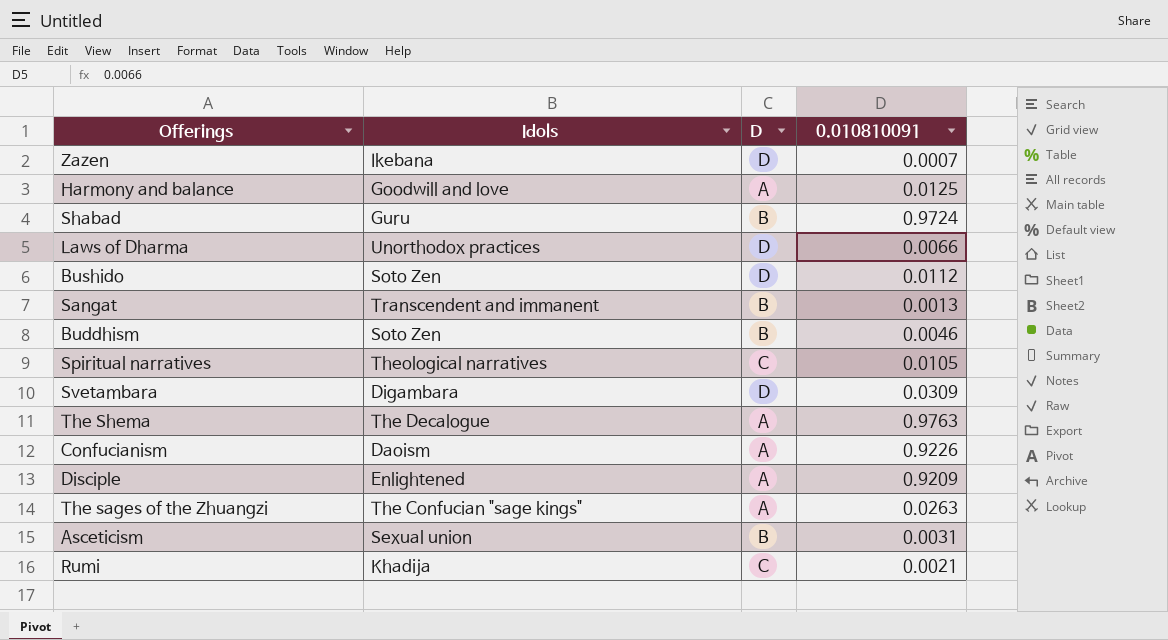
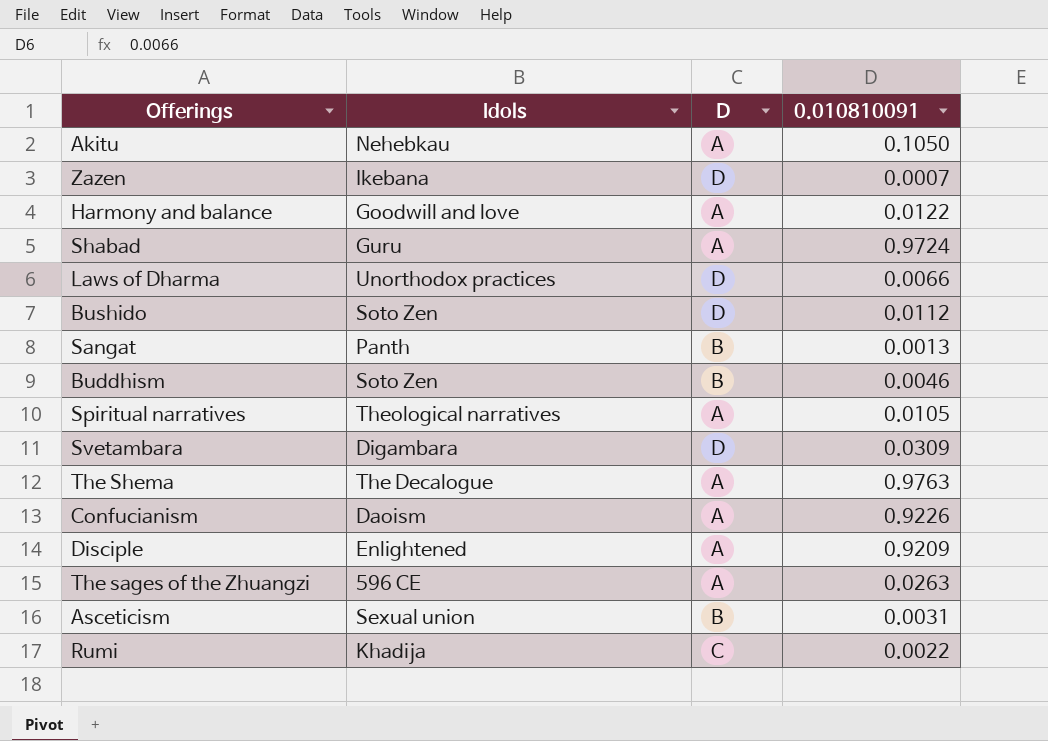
row Akitu: none -> Nehebkau | A | 0.1050
Harmony and balance | 0.010810091: 0.0125 -> 0.0122
Shabad | D: B -> A
Sangat | Idols: Transcendent and immanent -> Panth
Spiritual narratives | D: C -> A
The sages of the Zhuangzi | Idols: The Confucian "sage kings" -> 596 CE
Rumi | 0.010810091: 0.0021 -> 0.0022

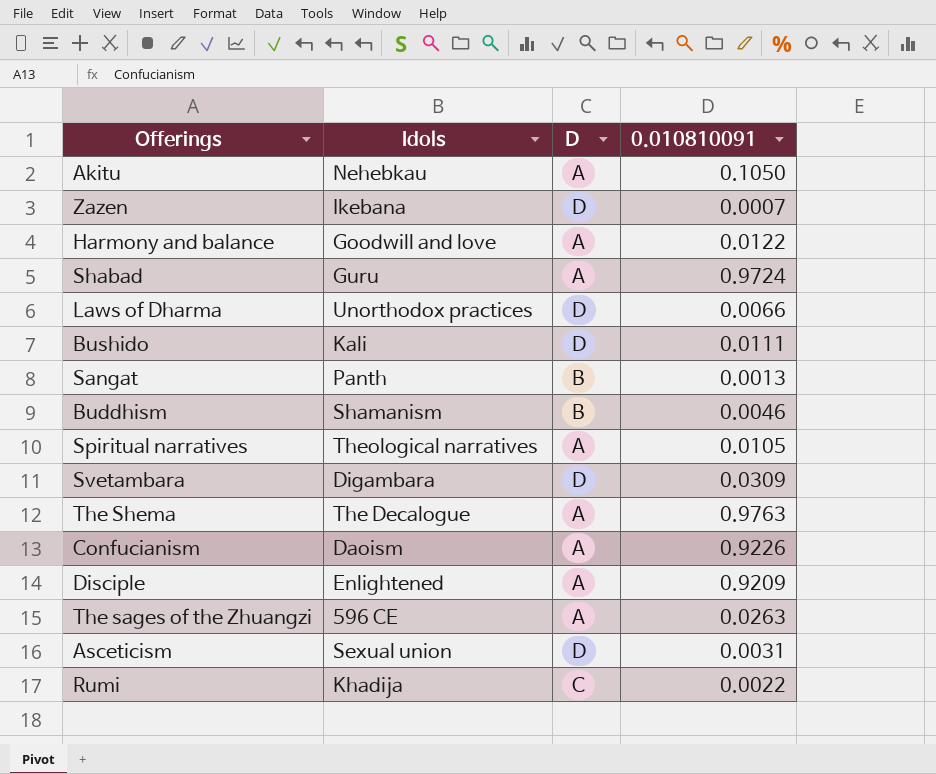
Bushido | Idols: Soto Zen -> Kali
Bushido | 0.010810091: 0.0112 -> 0.0111
Buddhism | Idols: Soto Zen -> Shamanism
Asceticism | D: B -> D

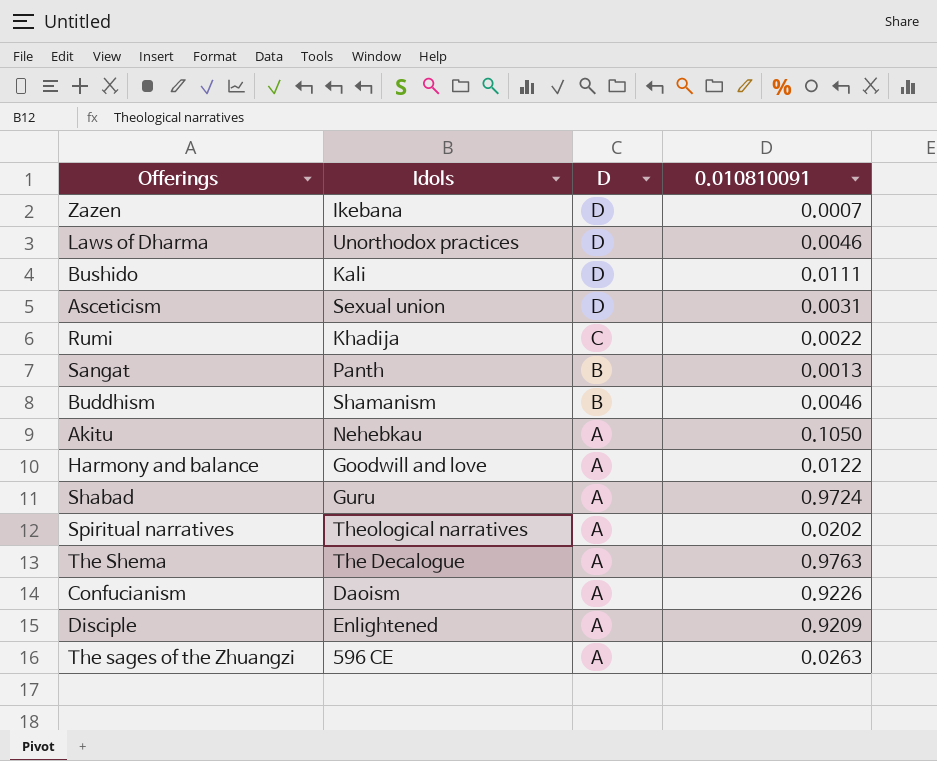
row order: none -> D descending
row Svetambara: Digambara | D | 0.0309 -> none
Laws of Dharma | 0.010810091: 0.0066 -> 0.0046
Spiritual narratives | 0.010810091: 0.0105 -> 0.0202

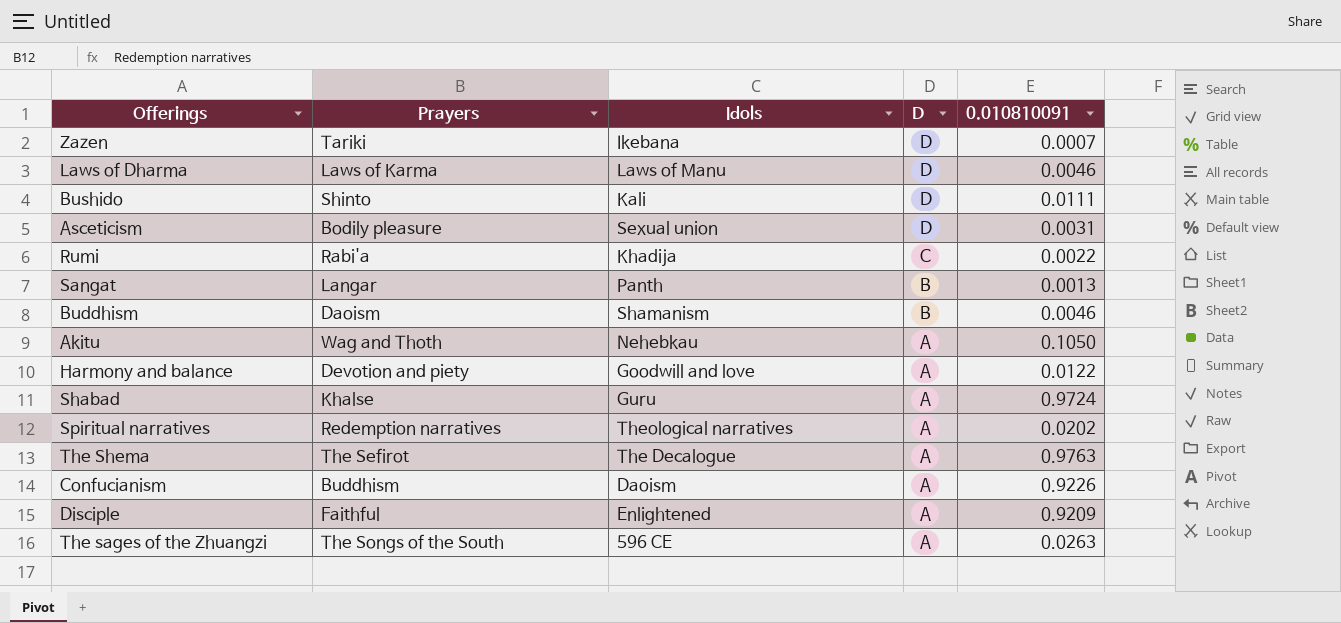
column Prayers | position: none -> 2
Laws of Dharma | Idols: Unorthodox practices -> Laws of Manu

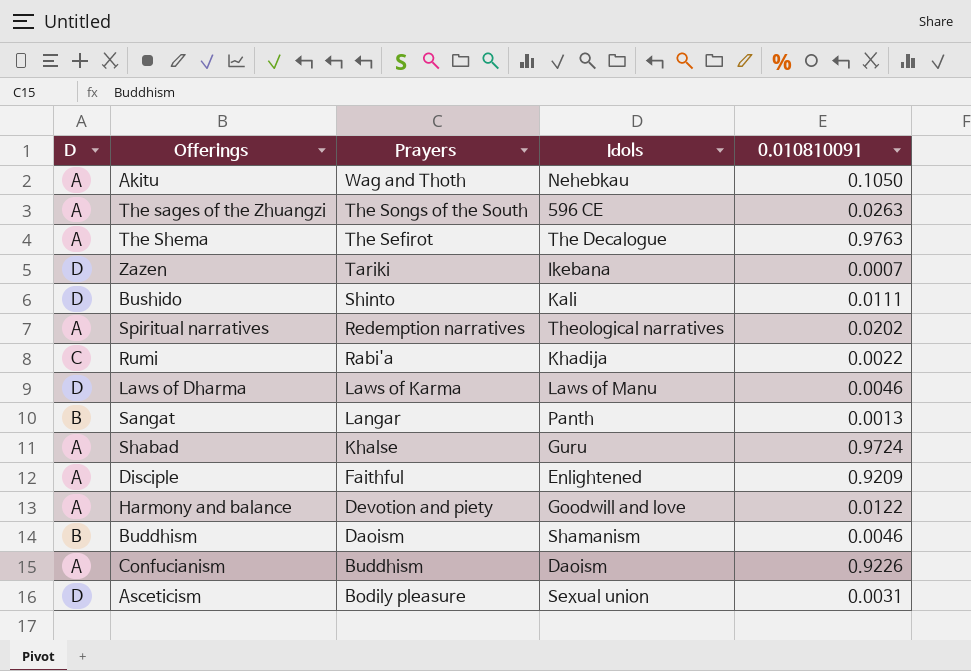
row order: D descending -> Prayers descending
column D | position: 4 -> 1

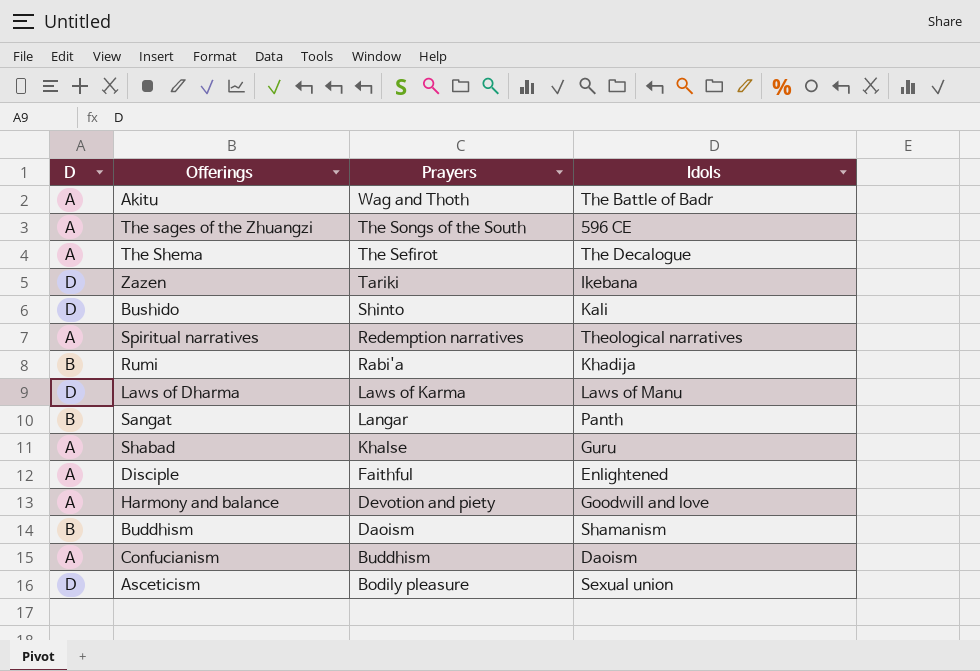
column 0.010810091 | position: 5 -> none
Akitu | Idols: Nehebkau -> The Battle of Badr
Rumi | D: C -> B

